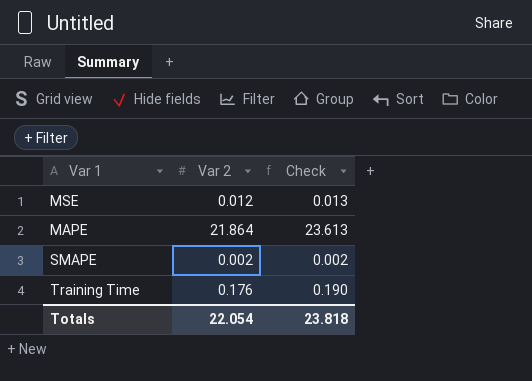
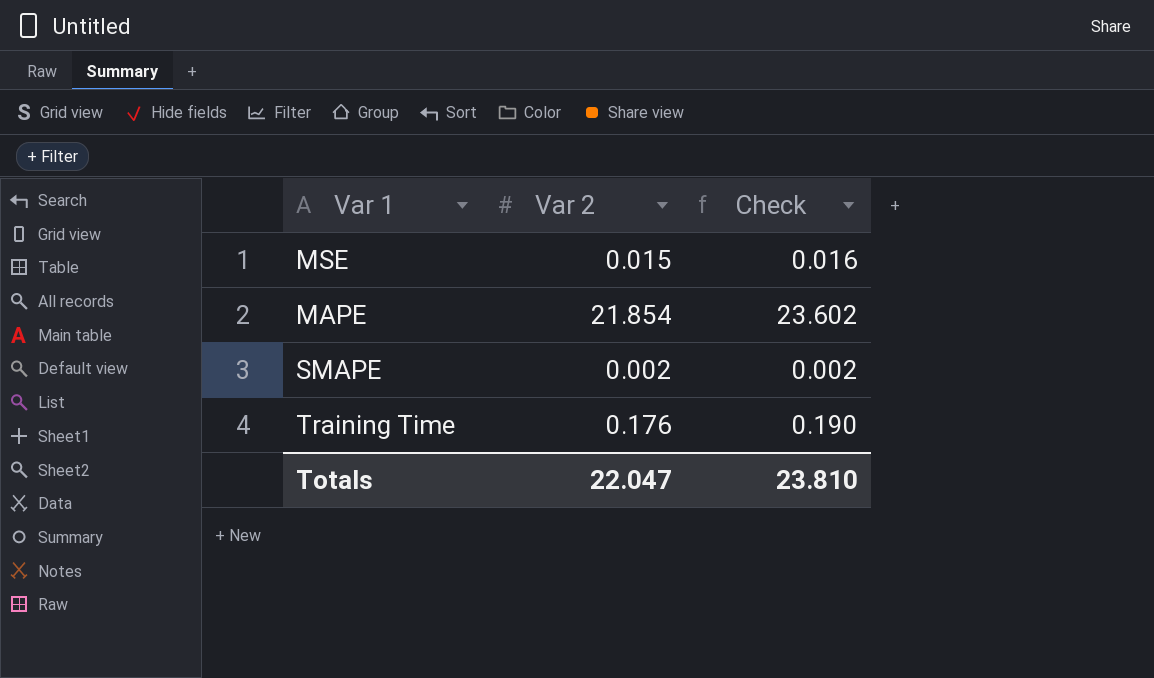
MSE | Var 2: 0.012 -> 0.015
MSE | Check: 0.013 -> 0.016
MAPE | Var 2: 21.864 -> 21.854
MAPE | Check: 23.613 -> 23.602
Totals | Var 2: 22.054 -> 22.047
Totals | Check: 23.818 -> 23.810

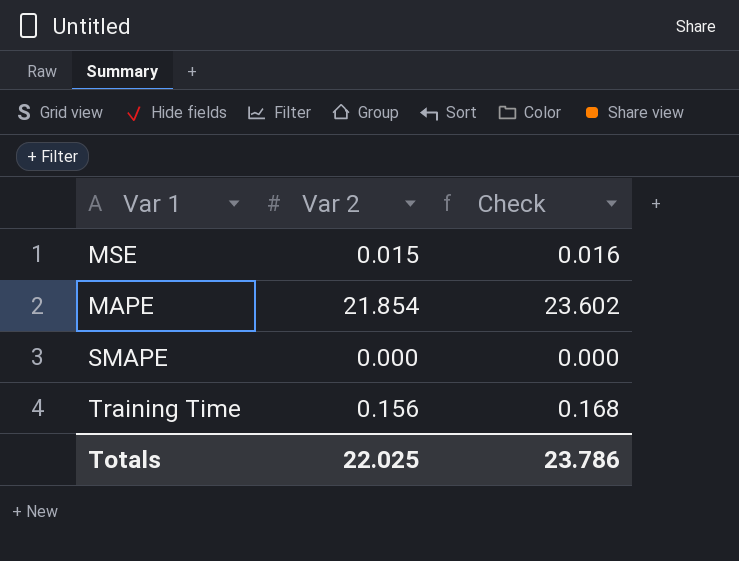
SMAPE | Var 2: 0.002 -> 0.000
SMAPE | Check: 0.002 -> 0.000
Training Time | Var 2: 0.176 -> 0.156
Training Time | Check: 0.190 -> 0.168
Totals | Var 2: 22.047 -> 22.025
Totals | Check: 23.810 -> 23.786

